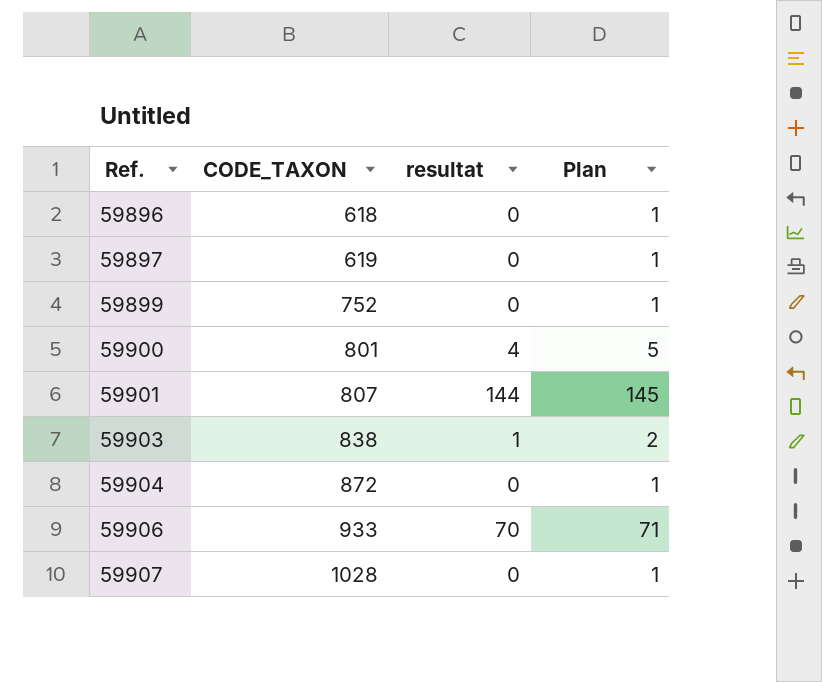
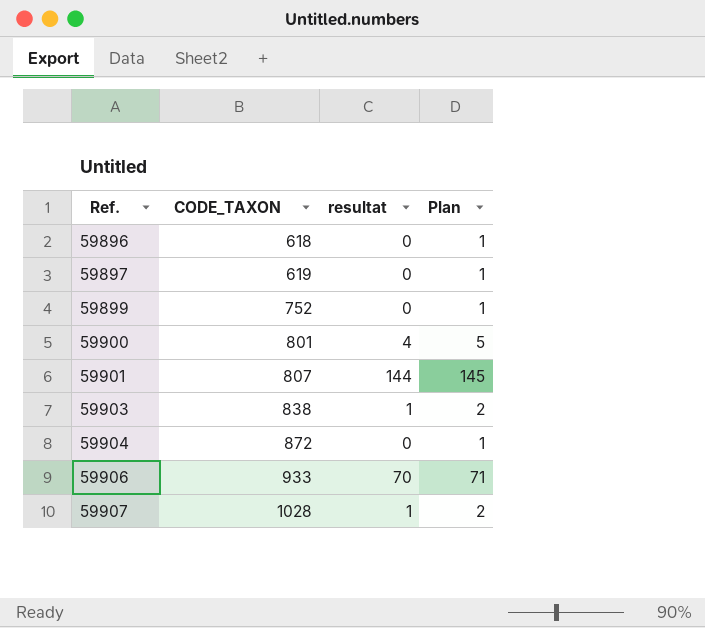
59907 | resultat: 0 -> 1
59907 | Plan: 1 -> 2

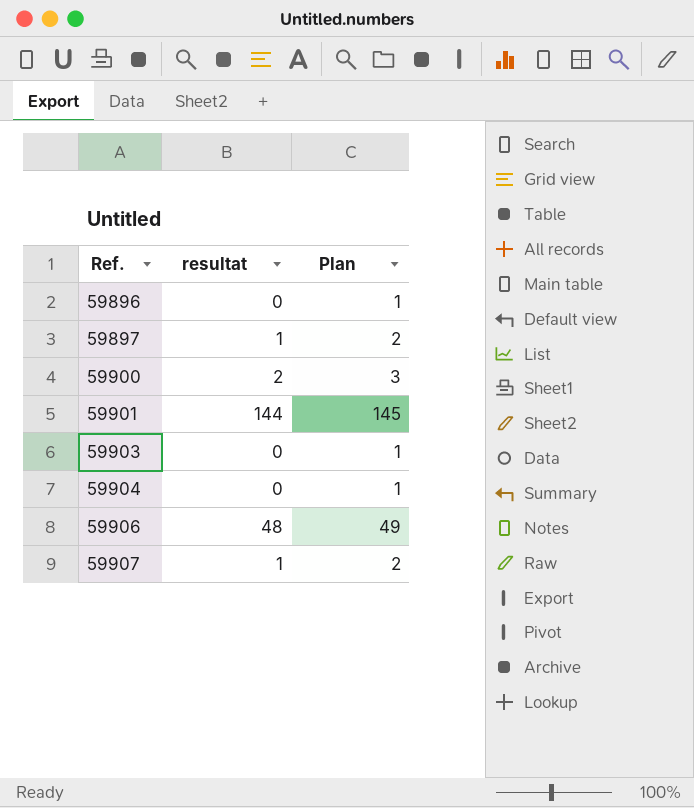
column CODE_TAXON | position: 2 -> none
row 59899: 752 | 0 | 1 -> none
59897 | resultat: 0 -> 1
59897 | Plan: 1 -> 2
59900 | resultat: 4 -> 2
59900 | Plan: 5 -> 3
59903 | resultat: 1 -> 0
59903 | Plan: 2 -> 1
59906 | resultat: 70 -> 48
59906 | Plan: 71 -> 49

